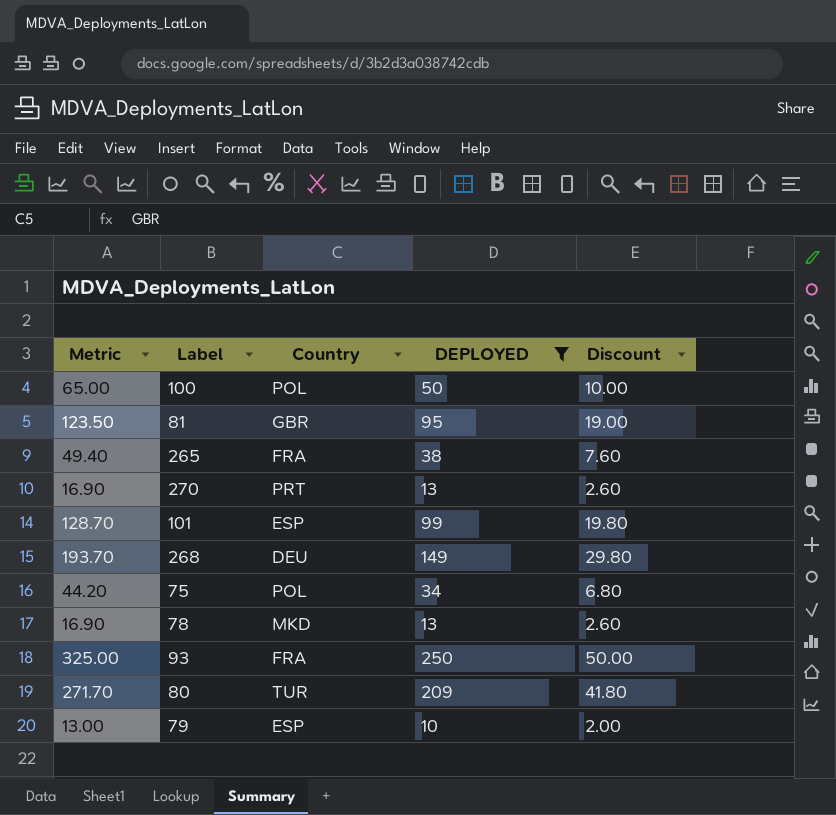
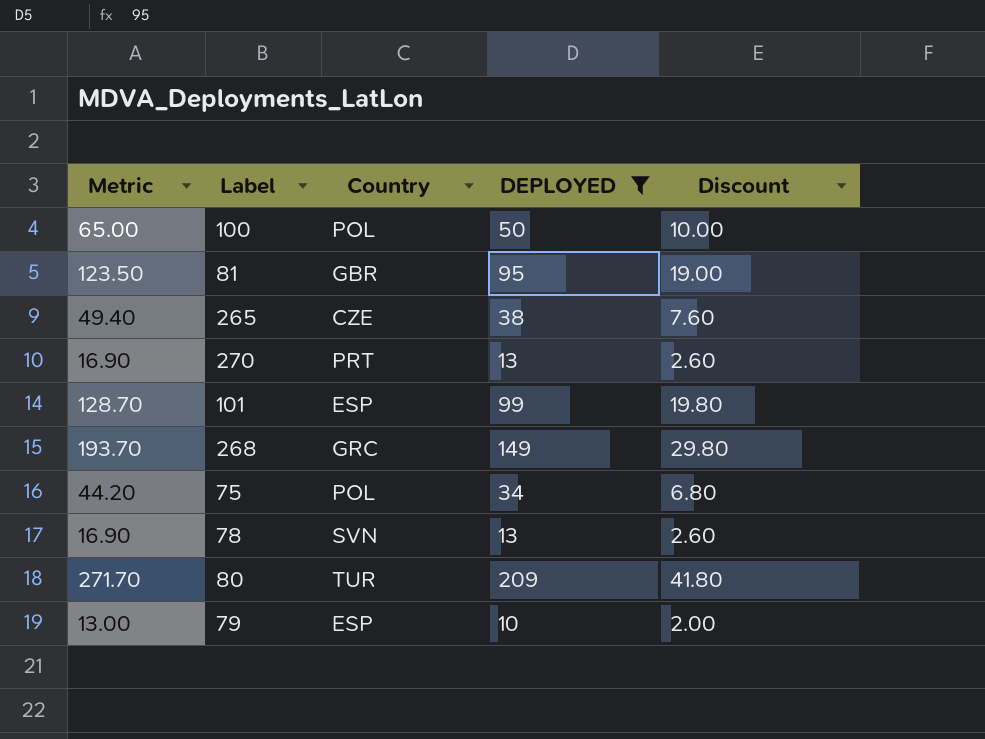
row 93: 325.00 | FRA | 250 | 50.00 -> none
265 | Country: FRA -> CZE
268 | Country: DEU -> GRC
78 | Country: MKD -> SVN

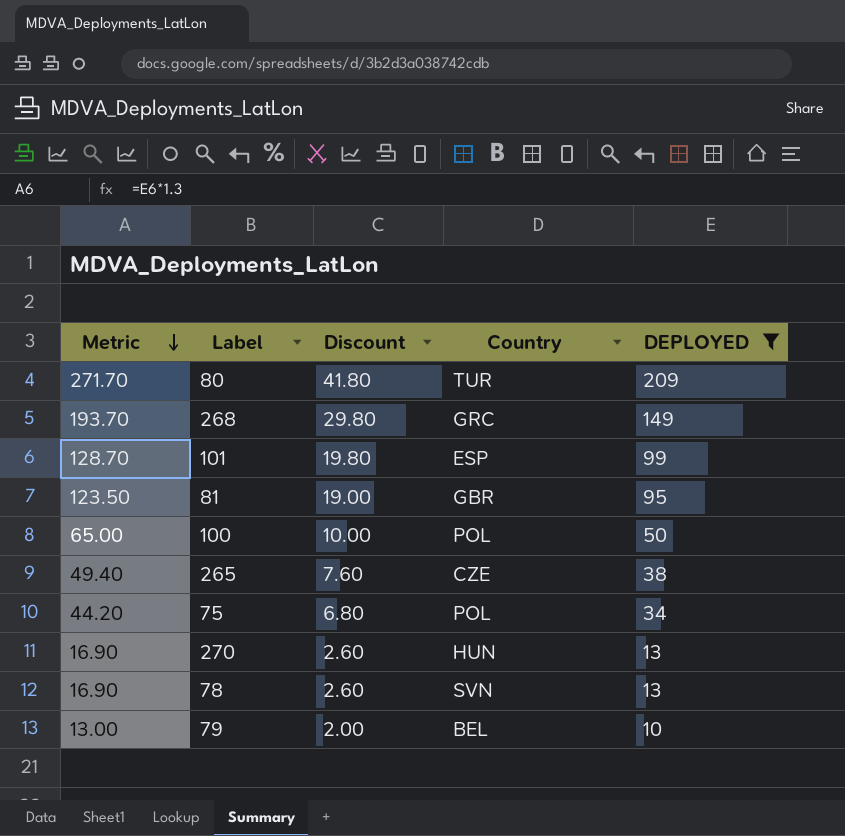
row order: none -> Metric descending
column Discount | position: 5 -> 3
270 | Country: PRT -> HUN
79 | Country: ESP -> BEL

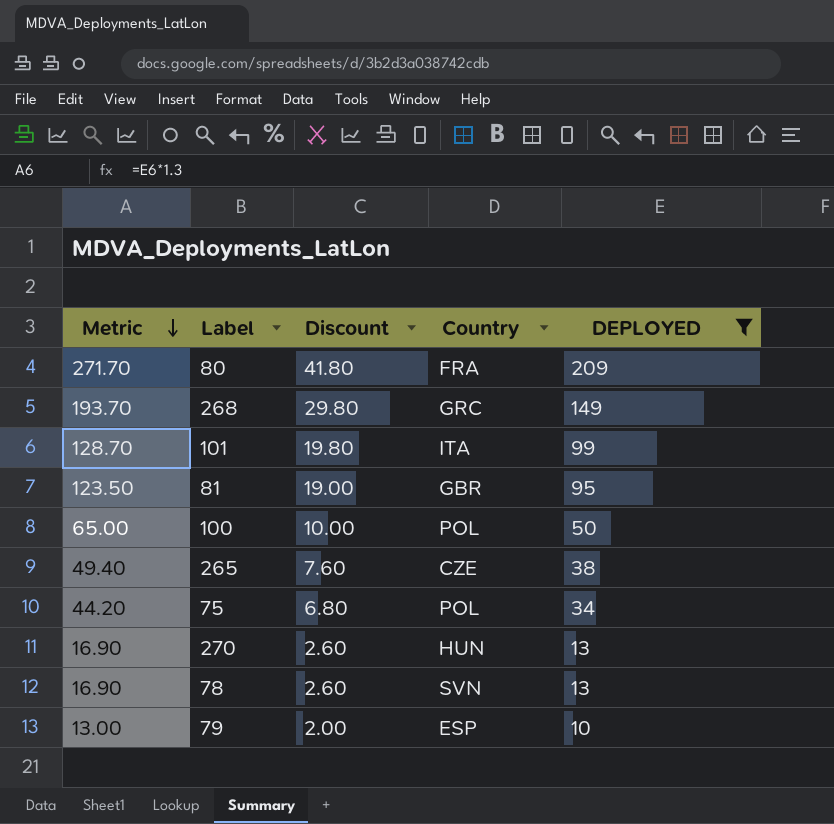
80 | Country: TUR -> FRA
101 | Country: ESP -> ITA
79 | Country: BEL -> ESP

